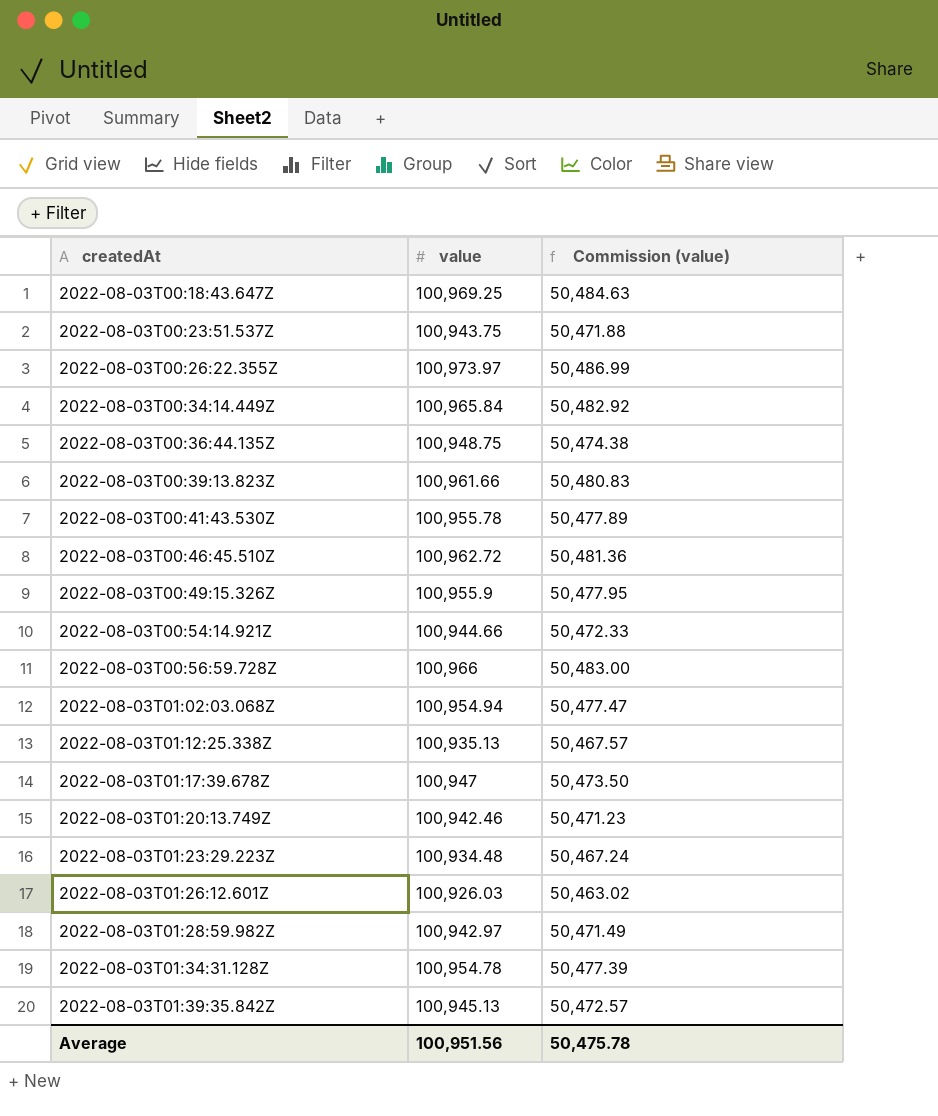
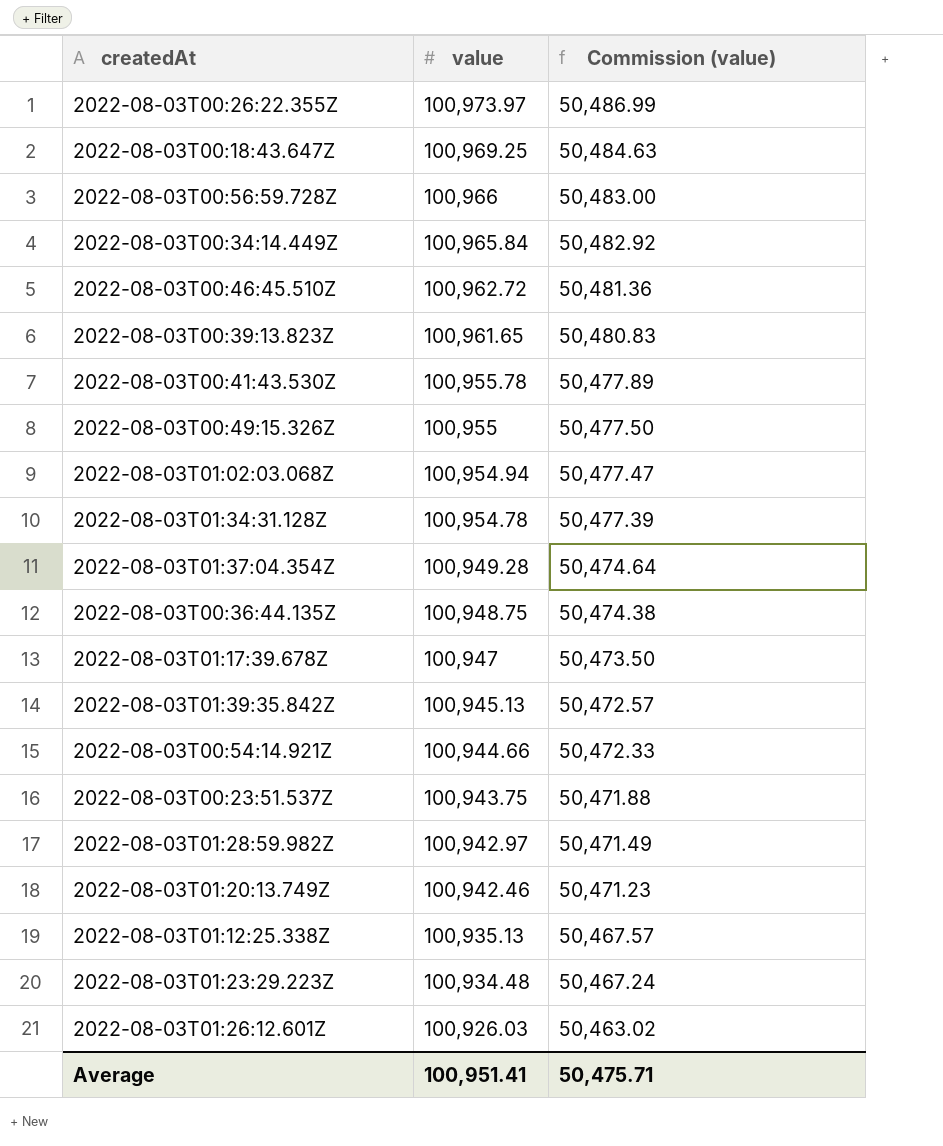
row order: createdAt ascending -> value descending
2022-08-03T00:39:13.823Z | value: 100,961.66 -> 100,961.65
2022-08-03T00:49:15.326Z | value: 100,955.9 -> 100,955
2022-08-03T00:49:15.326Z | Commission (value): 50,477.95 -> 50,477.50
row 2022-08-03T01:37:04.354Z: none -> 100,949.28 | 50,474.64
Average | value: 100,951.56 -> 100,951.41
Average | Commission (value): 50,475.78 -> 50,475.71

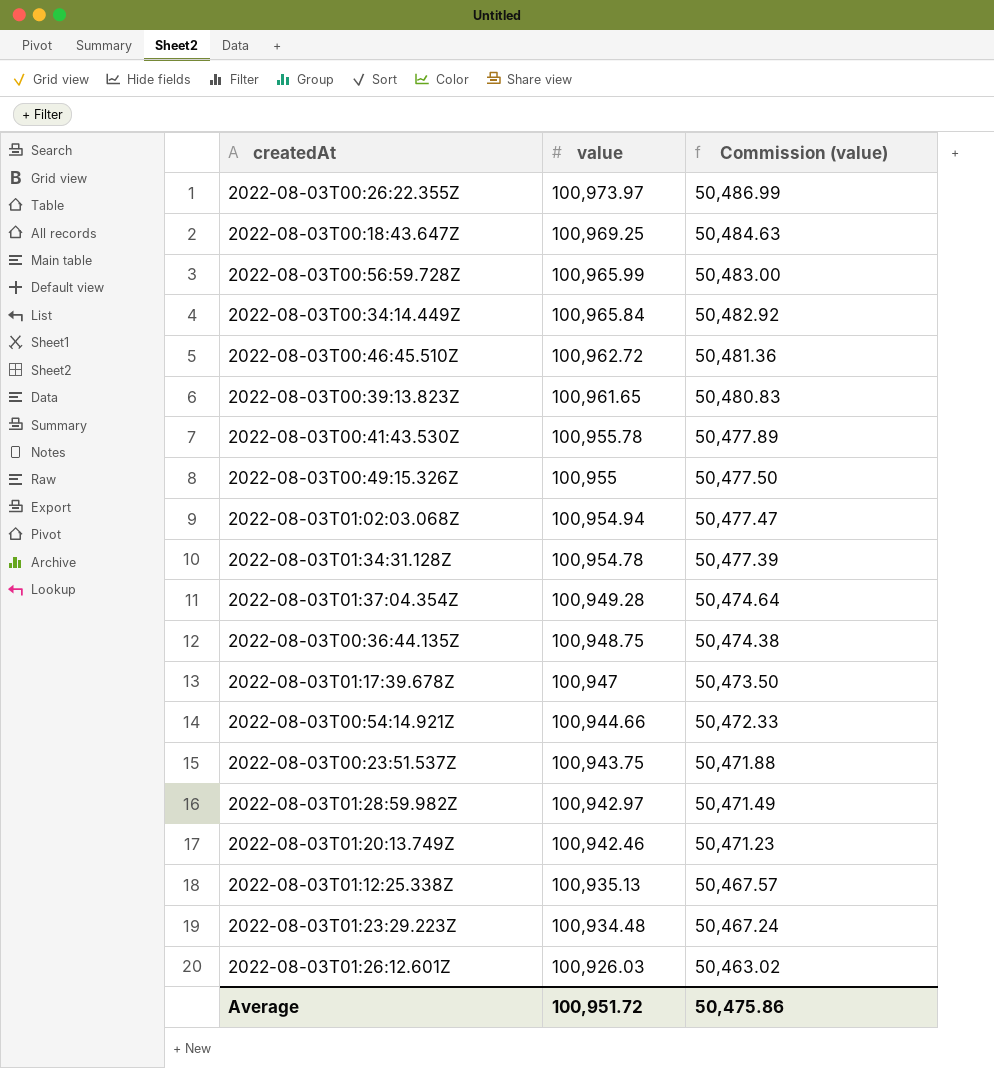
row 2022-08-03T01:39:35.842Z: 100,945.13 | 50,472.57 -> none
2022-08-03T00:56:59.728Z | value: 100,966 -> 100,965.99
Average | value: 100,951.41 -> 100,951.72
Average | Commission (value): 50,475.71 -> 50,475.86

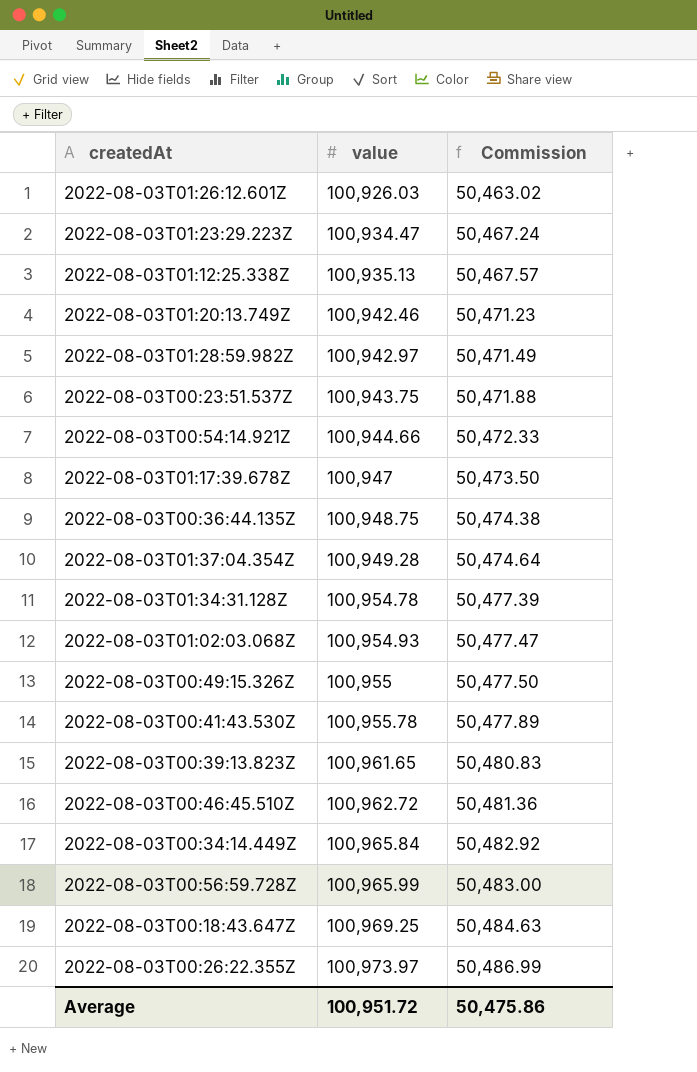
row order: value descending -> value ascending
column name: Commission (value) -> Commission
2022-08-03T01:23:29.223Z | value: 100,934.48 -> 100,934.47
2022-08-03T01:02:03.068Z | value: 100,954.94 -> 100,954.93

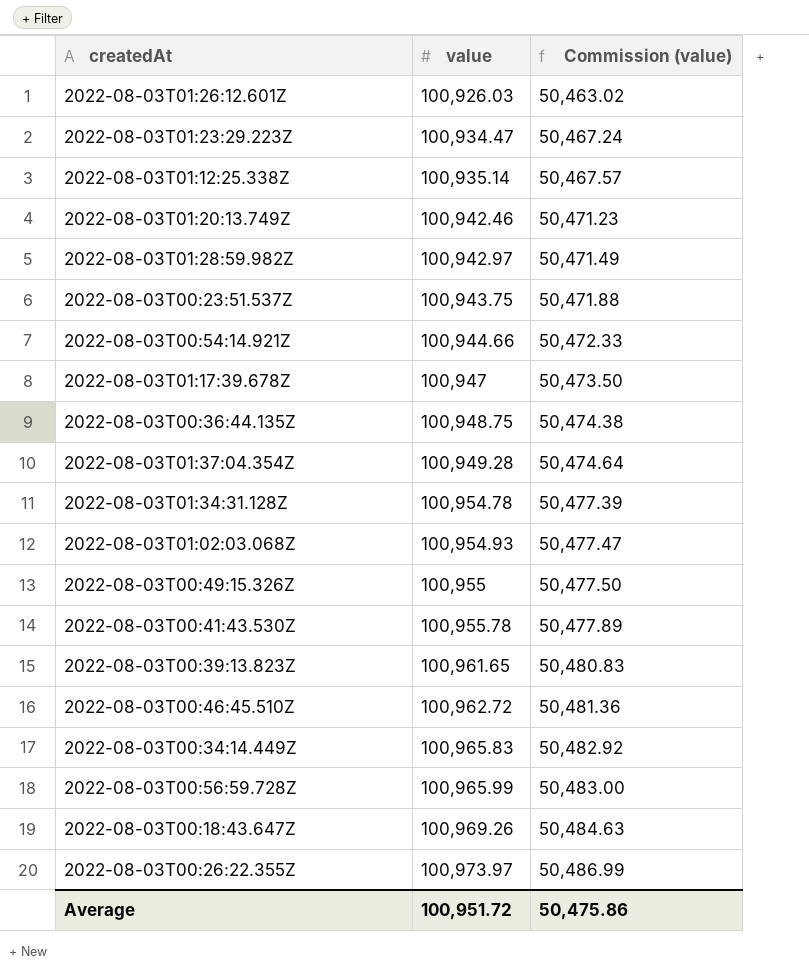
column name: Commission -> Commission (value)
2022-08-03T01:12:25.338Z | value: 100,935.13 -> 100,935.14
2022-08-03T00:34:14.449Z | value: 100,965.84 -> 100,965.83
2022-08-03T00:18:43.647Z | value: 100,969.25 -> 100,969.26

